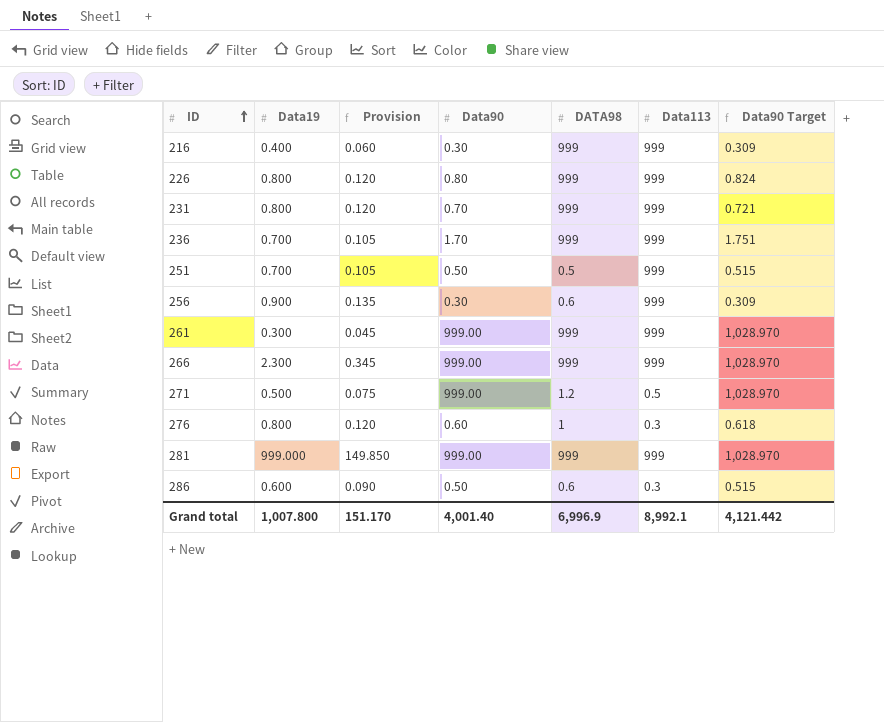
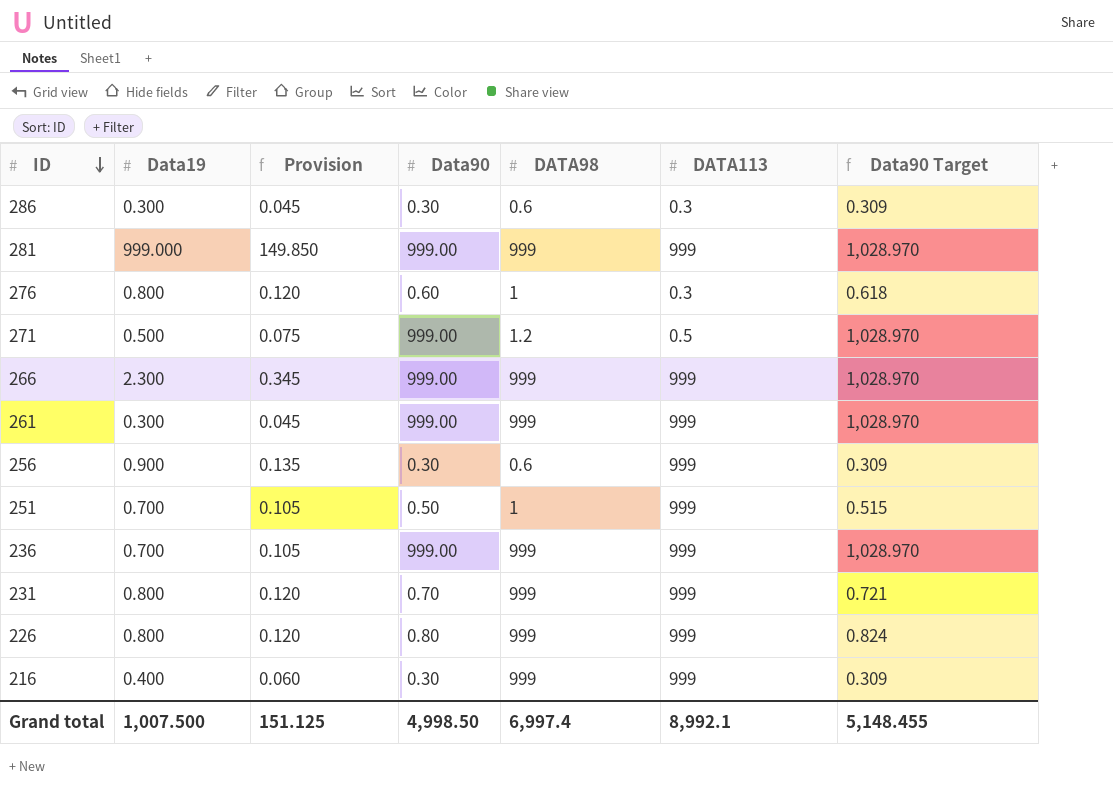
row order: ID ascending -> ID descending
column name: Data113 -> DATA113
286 | Data19: 0.600 -> 0.300
286 | Provision: 0.090 -> 0.045
286 | Data90: 0.50 -> 0.30
286 | Data90 Target: 0.515 -> 0.309
251 | DATA98: 0.5 -> 1
236 | Data90: 1.70 -> 999.00
236 | Data90 Target: 1.751 -> 1,028.970
Grand total | Data19: 1,007.800 -> 1,007.500
Grand total | Provision: 151.170 -> 151.125
Grand total | Data90: 4,001.40 -> 4,998.50
Grand total | DATA98: 6,996.9 -> 6,997.4
Grand total | Data90 Target: 4,121.442 -> 5,148.455

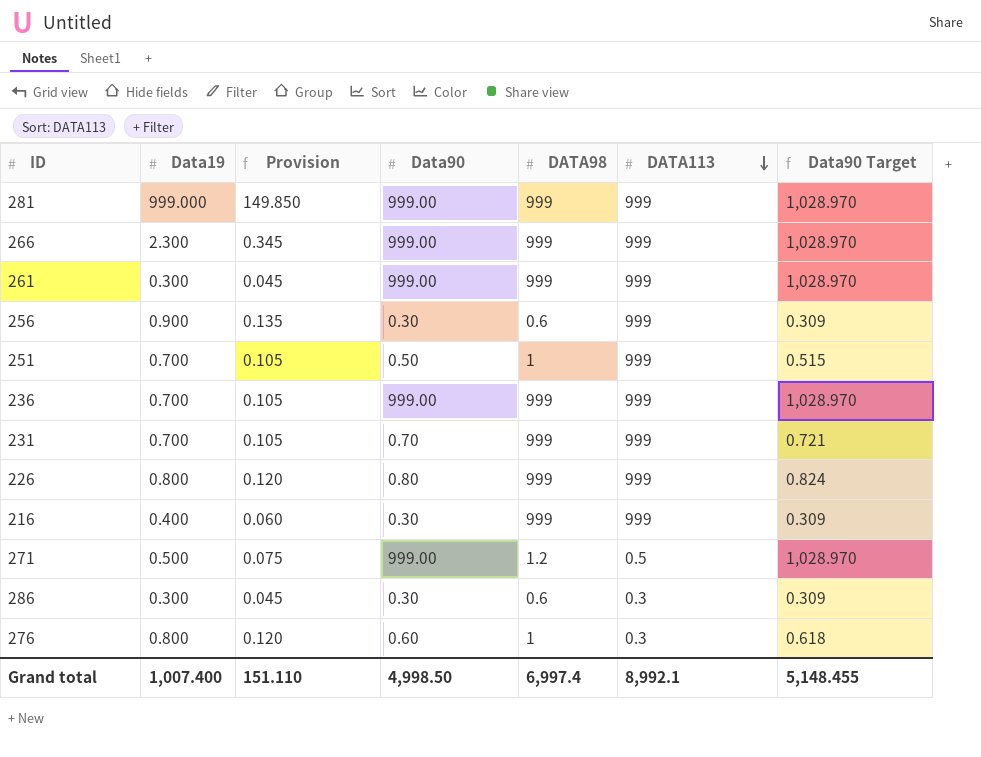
row order: ID descending -> DATA113 descending
231 | Data19: 0.800 -> 0.700
231 | Provision: 0.120 -> 0.105
Grand total | Data19: 1,007.500 -> 1,007.400
Grand total | Provision: 151.125 -> 151.110

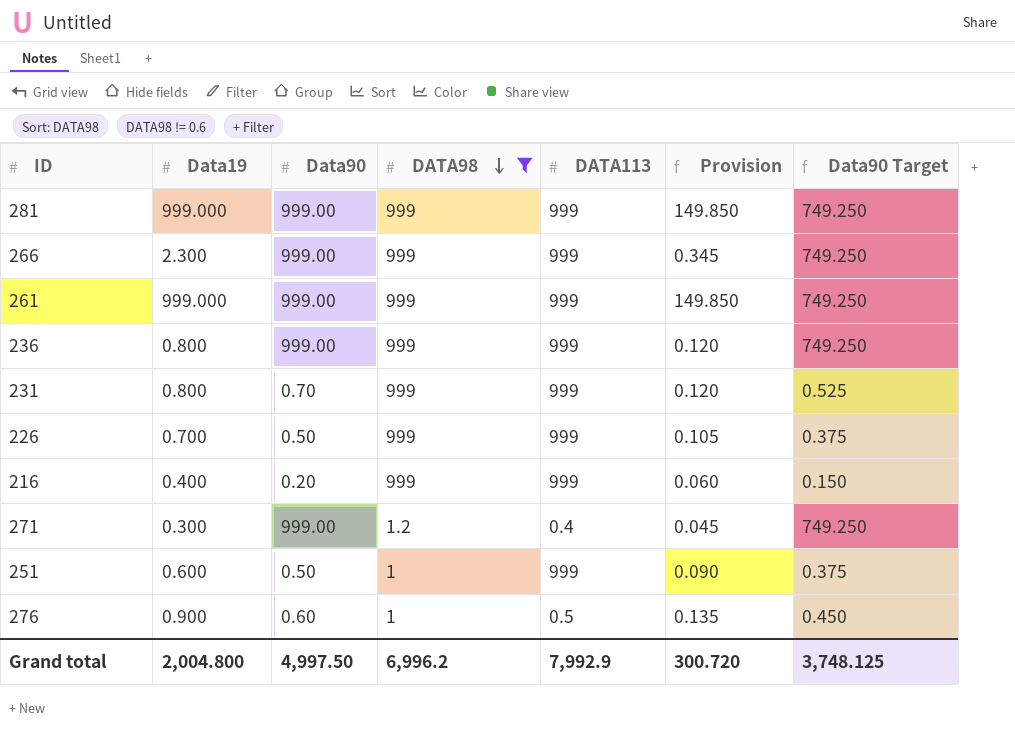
filter: none -> DATA98 != 0.6
row order: DATA113 descending -> DATA98 descending
column Provision | position: 3 -> 6
column Data90 Target | formula: [Data90] * 1.03 -> [Data90] * 0.75
261 | Data19: 0.300 -> 999.000
261 | Provision: 0.045 -> 149.850
236 | Data19: 0.700 -> 0.800
236 | Provision: 0.105 -> 0.120
231 | Data19: 0.700 -> 0.800
231 | Provision: 0.105 -> 0.120
226 | Data19: 0.800 -> 0.700
226 | Data90: 0.80 -> 0.50
226 | Provision: 0.120 -> 0.105
216 | Data90: 0.30 -> 0.20
271 | Data19: 0.500 -> 0.300
271 | DATA113: 0.5 -> 0.4
271 | Provision: 0.075 -> 0.045
251 | Data19: 0.700 -> 0.600
251 | Provision: 0.105 -> 0.090
276 | Data19: 0.800 -> 0.900
276 | DATA113: 0.3 -> 0.5
276 | Provision: 0.120 -> 0.135
Grand total | Data19: 1,007.400 -> 2,004.800
Grand total | Data90: 4,998.50 -> 4,997.50
Grand total | DATA98: 6,997.4 -> 6,996.2
Grand total | DATA113: 8,992.1 -> 7,992.9
Grand total | Provision: 151.110 -> 300.720
Grand total | Data90 Target: 5,148.455 -> 3,748.125

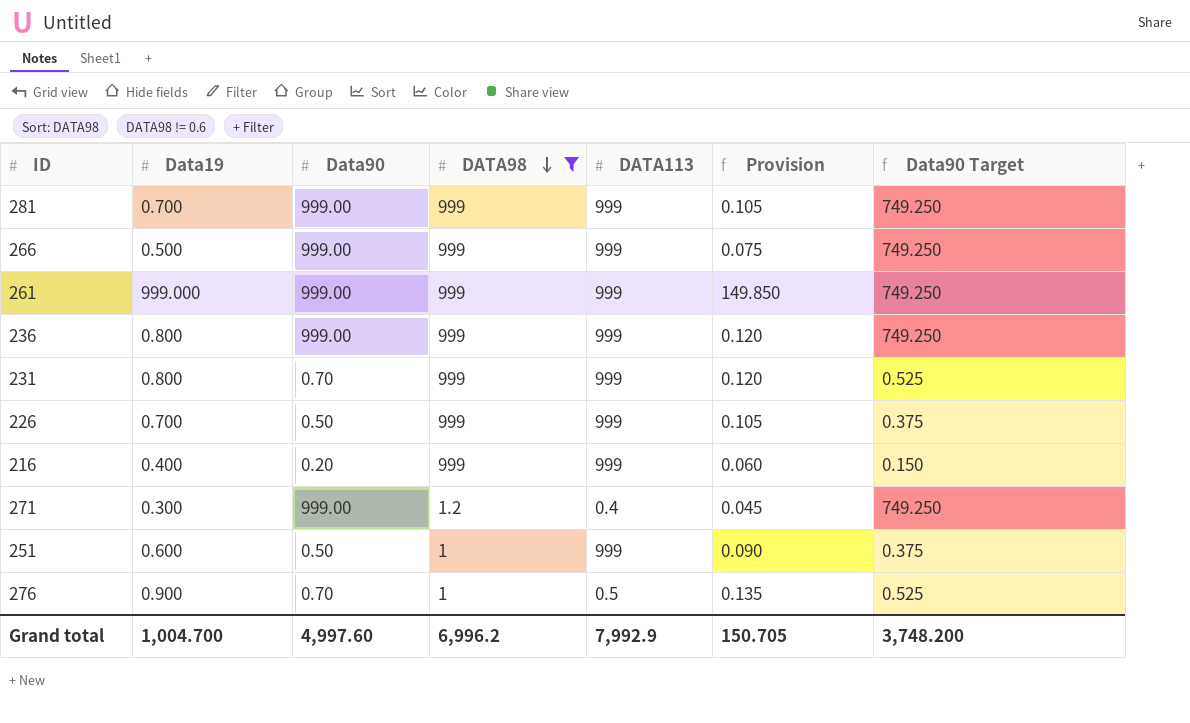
281 | Data19: 999.000 -> 0.700
281 | Provision: 149.850 -> 0.105
266 | Data19: 2.300 -> 0.500
266 | Provision: 0.345 -> 0.075
276 | Data90: 0.60 -> 0.70
276 | Data90 Target: 0.450 -> 0.525
Grand total | Data19: 2,004.800 -> 1,004.700
Grand total | Data90: 4,997.50 -> 4,997.60
Grand total | Provision: 300.720 -> 150.705
Grand total | Data90 Target: 3,748.125 -> 3,748.200

